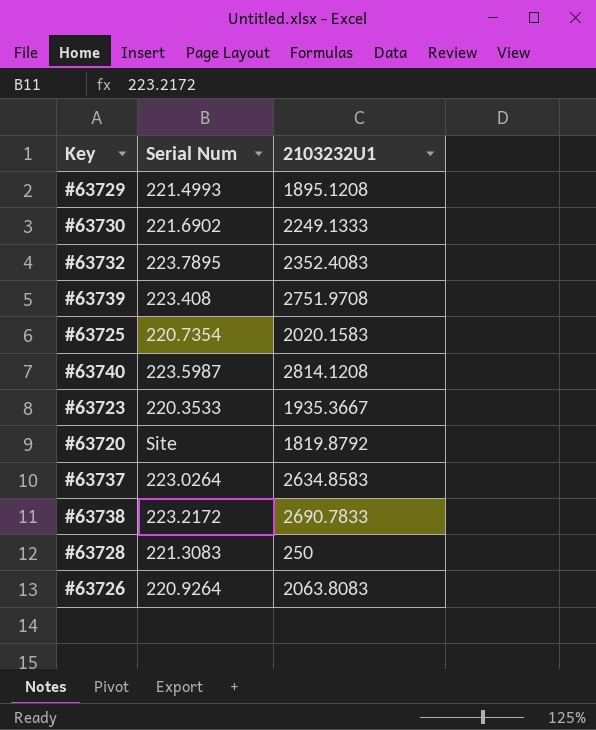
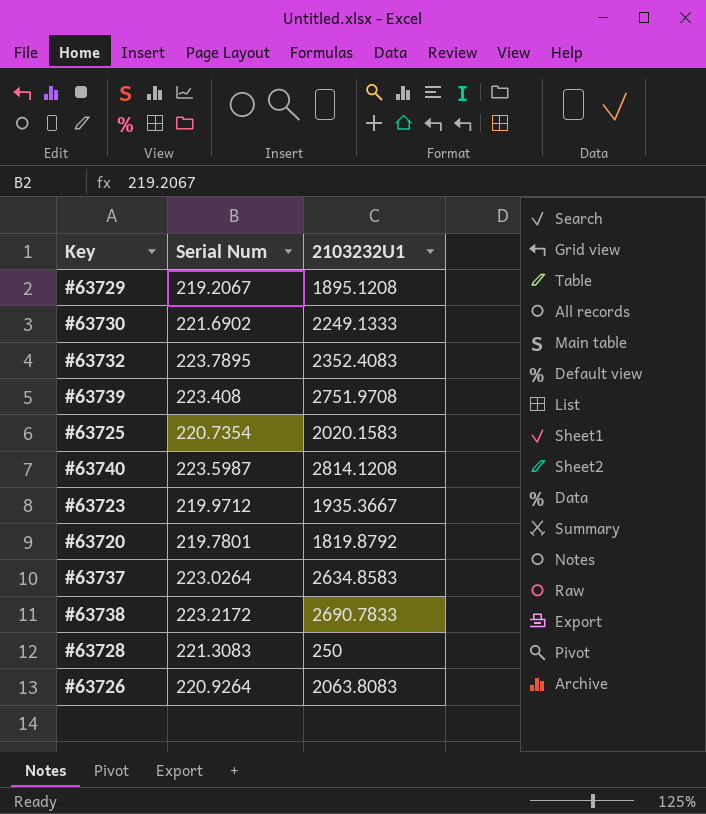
#63729 | Serial Num: 221.4993 -> 219.2067
#63723 | Serial Num: 220.3533 -> 219.9712
#63720 | Serial Num: Site -> 219.7801

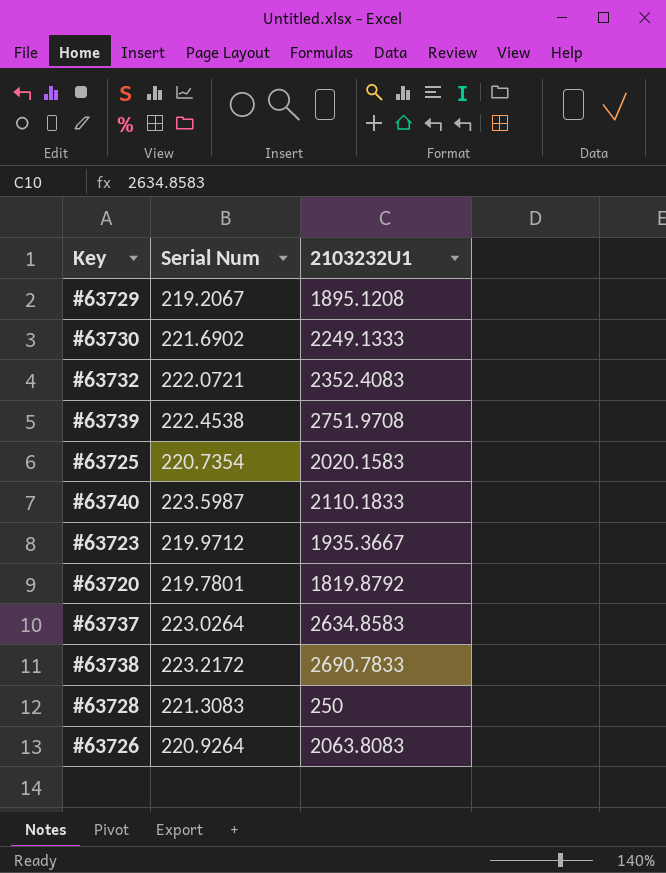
#63732 | Serial Num: 223.7895 -> 222.0721
#63739 | Serial Num: 223.408 -> 222.4538
#63740 | 2103232U1: 2814.1208 -> 2110.1833

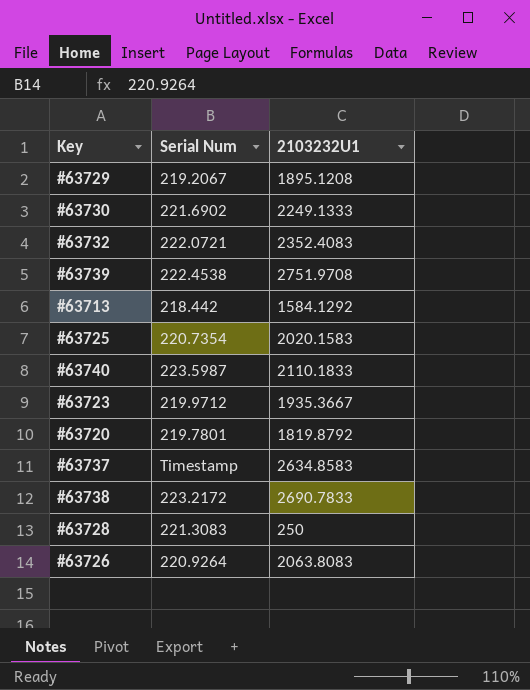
row #63713: none -> 218.442 | 1584.1292
#63737 | Serial Num: 223.0264 -> Timestamp

